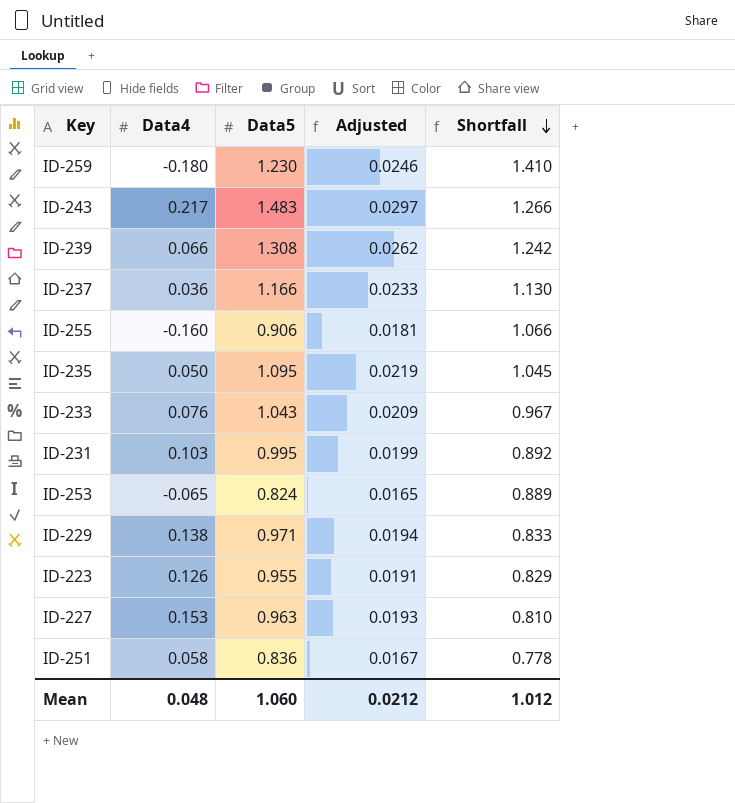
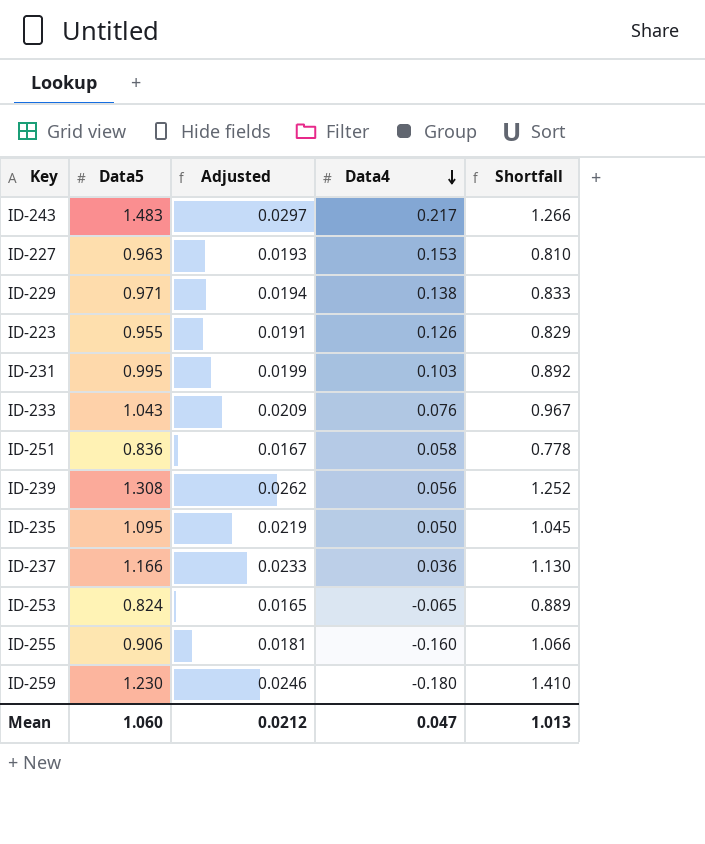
row order: Shortfall descending -> Data4 descending
column Data4 | position: 2 -> 4
ID-239 | Data4: 0.066 -> 0.056
ID-239 | Shortfall: 1.242 -> 1.252
Mean | Data4: 0.048 -> 0.047
Mean | Shortfall: 1.012 -> 1.013

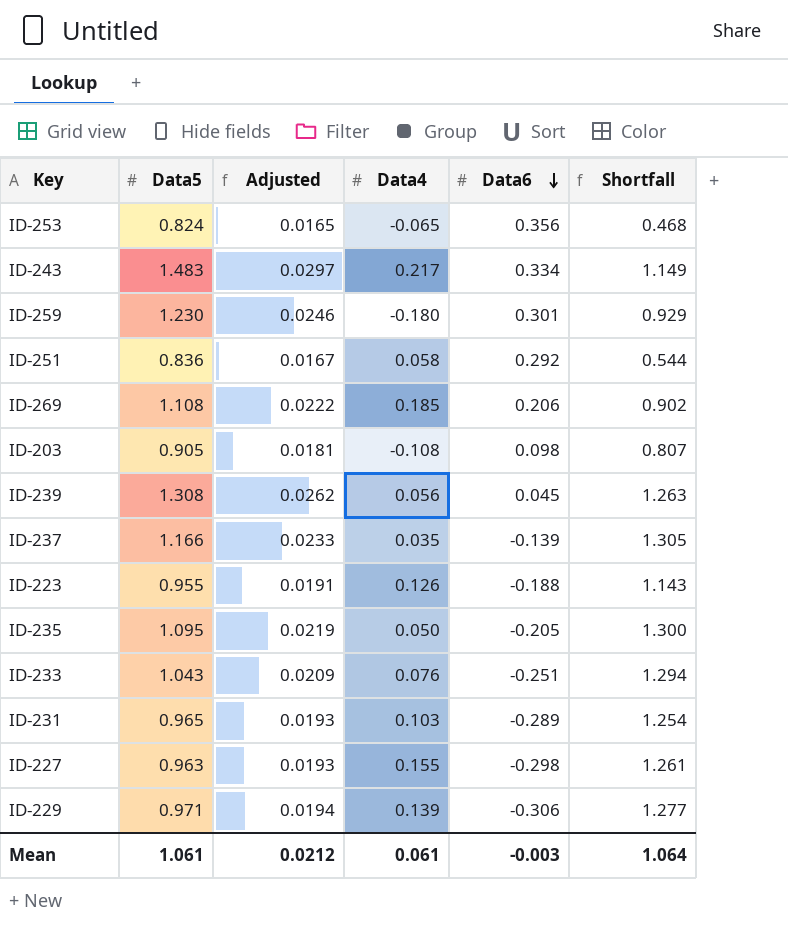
row order: Data4 descending -> Data6 descending
column Data6 | position: none -> 5
column Shortfall | formula: [Data5] - [Data4] -> [Data5] - [Data6]
row ID-255: 0.906 | 0.0181 | -0.160 | 1.066 -> none
row ID-269: none -> 1.108 | 0.0222 | 0.185 | 0.206 | 0.902
row ID-203: none -> 0.905 | 0.0181 | -0.108 | 0.098 | 0.807
ID-237 | Data4: 0.036 -> 0.035
ID-231 | Data5: 0.995 -> 0.965
ID-231 | Adjusted: 0.0199 -> 0.0193
ID-227 | Data4: 0.153 -> 0.155
ID-229 | Data4: 0.138 -> 0.139
Mean | Data5: 1.060 -> 1.061
Mean | Data4: 0.047 -> 0.061
Mean | Shortfall: 1.013 -> 1.064

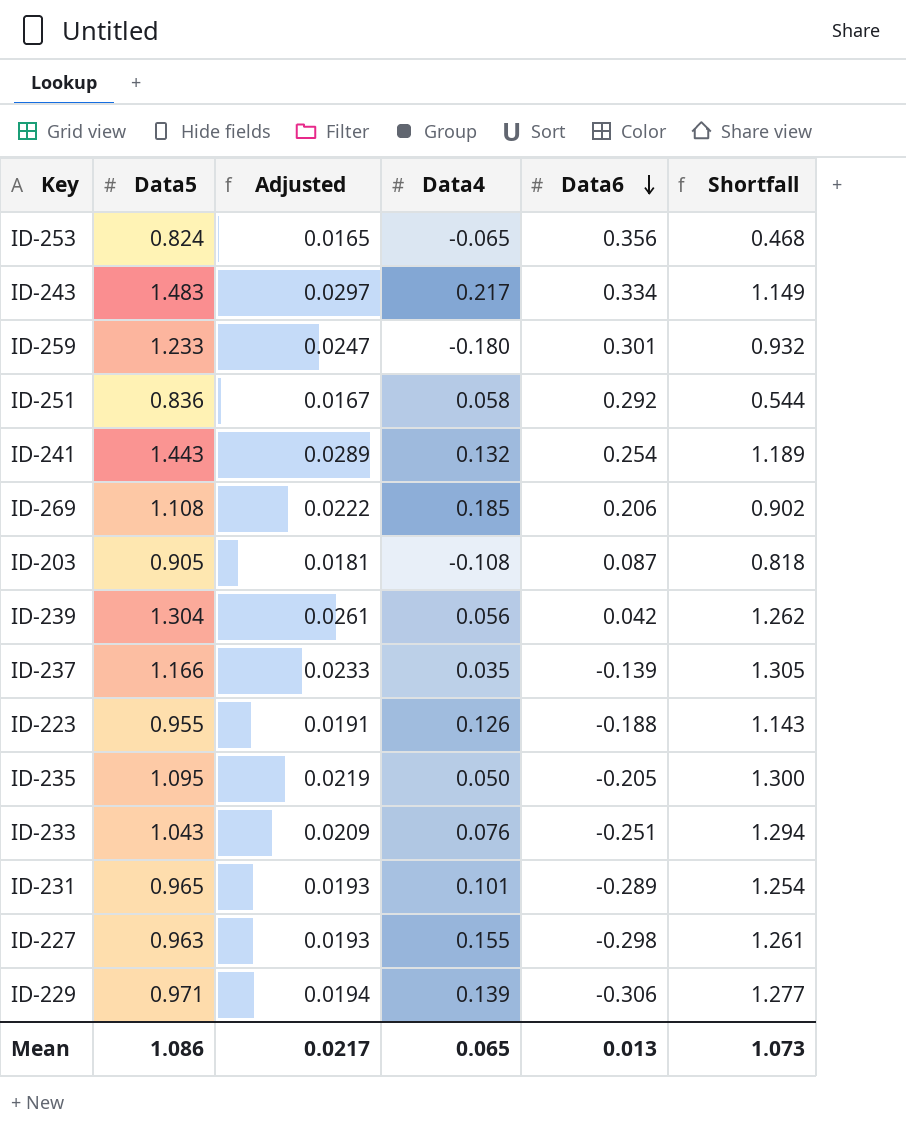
ID-259 | Data5: 1.230 -> 1.233
ID-259 | Adjusted: 0.0246 -> 0.0247
ID-259 | Shortfall: 0.929 -> 0.932
row ID-241: none -> 1.443 | 0.0289 | 0.132 | 0.254 | 1.189
ID-203 | Data6: 0.098 -> 0.087
ID-203 | Shortfall: 0.807 -> 0.818
ID-239 | Data5: 1.308 -> 1.304
ID-239 | Adjusted: 0.0262 -> 0.0261
ID-239 | Data6: 0.045 -> 0.042
ID-239 | Shortfall: 1.263 -> 1.262
ID-231 | Data4: 0.103 -> 0.101
Mean | Data5: 1.061 -> 1.086
Mean | Adjusted: 0.0212 -> 0.0217
Mean | Data4: 0.061 -> 0.065
Mean | Data6: -0.003 -> 0.013
Mean | Shortfall: 1.064 -> 1.073

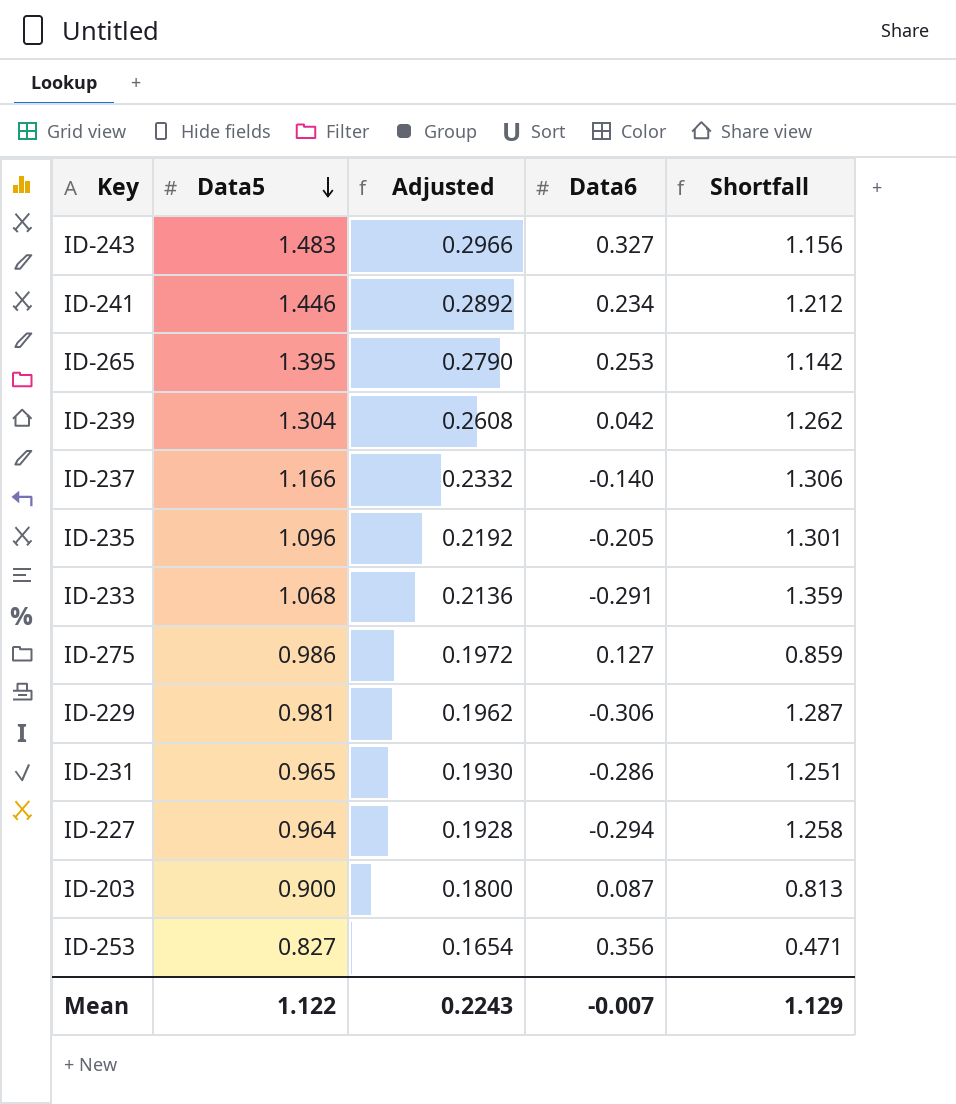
row order: Data6 descending -> Data5 descending
column Data4 | position: 4 -> none
column Adjusted | formula: [Data5] * 0.02 -> [Data5] * 0.2
row ID-259: 1.233 | 0.0247 | -0.180 | 0.301 | 0.932 -> none
row ID-251: 0.836 | 0.0167 | 0.058 | 0.292 | 0.544 -> none
row ID-269: 1.108 | 0.0222 | 0.185 | 0.206 | 0.902 -> none
row ID-223: 0.955 | 0.0191 | 0.126 | -0.188 | 1.143 -> none
ID-243 | Data6: 0.334 -> 0.327
ID-243 | Shortfall: 1.149 -> 1.156
ID-241 | Data5: 1.443 -> 1.446
ID-241 | Data6: 0.254 -> 0.234
ID-241 | Shortfall: 1.189 -> 1.212
row ID-265: none -> 1.395 | 0.2790 | 0.253 | 1.142
ID-237 | Data6: -0.139 -> -0.140
ID-237 | Shortfall: 1.305 -> 1.306
ID-235 | Data5: 1.095 -> 1.096
ID-235 | Shortfall: 1.300 -> 1.301
ID-233 | Data5: 1.043 -> 1.068
ID-233 | Data6: -0.251 -> -0.291
ID-233 | Shortfall: 1.294 -> 1.359
row ID-275: none -> 0.986 | 0.1972 | 0.127 | 0.859
ID-229 | Data5: 0.971 -> 0.981
ID-229 | Shortfall: 1.277 -> 1.287
ID-231 | Data6: -0.289 -> -0.286
ID-231 | Shortfall: 1.254 -> 1.251
ID-227 | Data5: 0.963 -> 0.964
ID-227 | Data6: -0.298 -> -0.294
ID-227 | Shortfall: 1.261 -> 1.258
ID-203 | Data5: 0.905 -> 0.900
ID-203 | Shortfall: 0.818 -> 0.813
ID-253 | Data5: 0.824 -> 0.827
ID-253 | Shortfall: 0.468 -> 0.471
Mean | Data5: 1.086 -> 1.122
Mean | Adjusted: 0.0217 -> 0.2243
Mean | Data6: 0.013 -> -0.007
Mean | Shortfall: 1.073 -> 1.129

